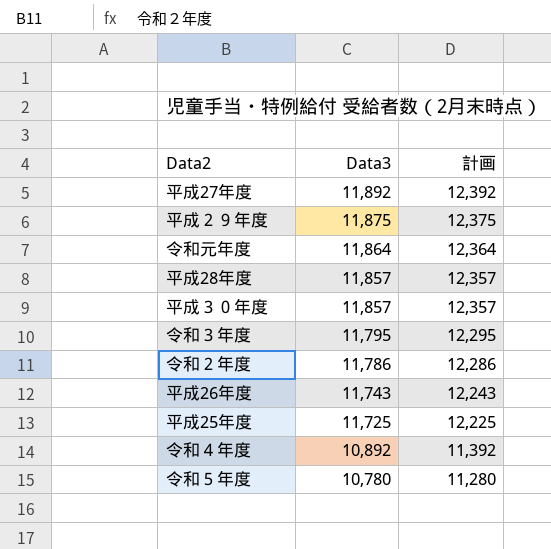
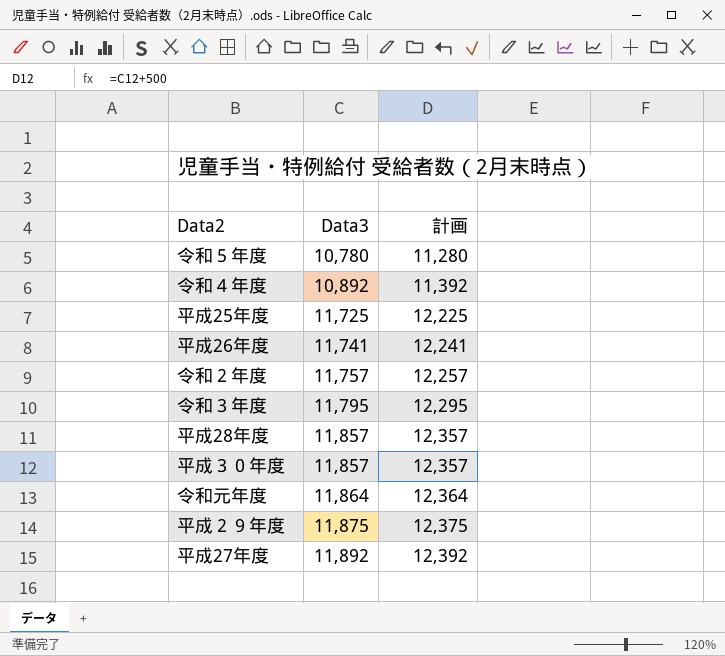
row order: Data3 descending -> Data3 ascending
平成26年度 | Data3: 11,743 -> 11,741
平成26年度 | 計画: 12,243 -> 12,241
令和２年度 | Data3: 11,786 -> 11,757
令和２年度 | 計画: 12,286 -> 12,257

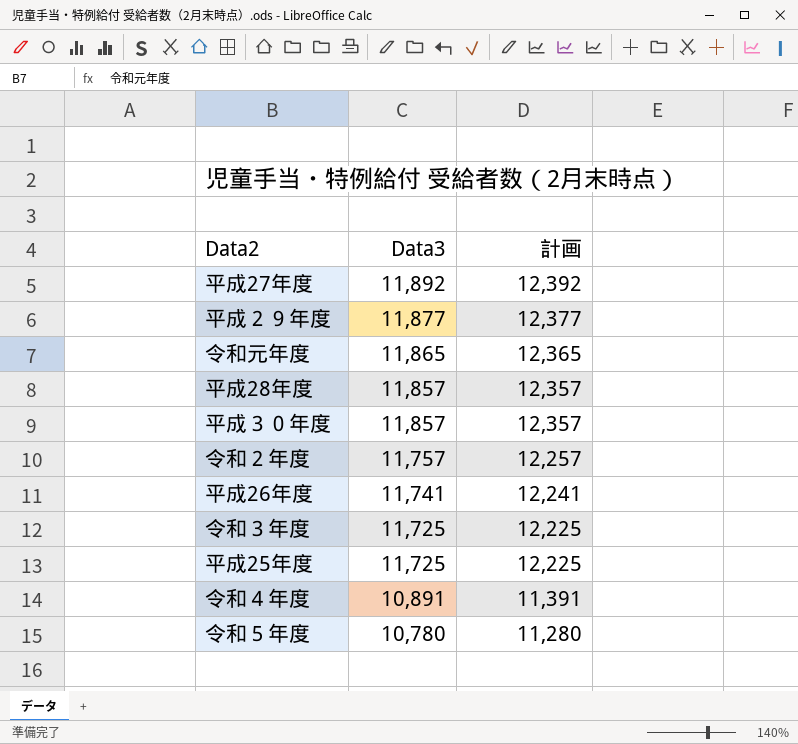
row order: Data3 ascending -> Data3 descending
平成２９年度 | Data3: 11,875 -> 11,877
平成２９年度 | 計画: 12,375 -> 12,377
令和元年度 | Data3: 11,864 -> 11,865
令和元年度 | 計画: 12,364 -> 12,365
令和３年度 | Data3: 11,795 -> 11,725
令和３年度 | 計画: 12,295 -> 12,225
令和４年度 | Data3: 10,892 -> 10,891
令和４年度 | 計画: 11,392 -> 11,391

